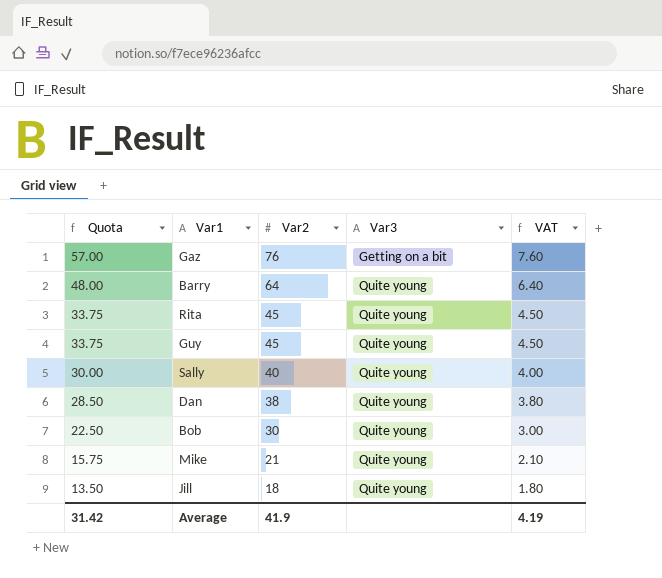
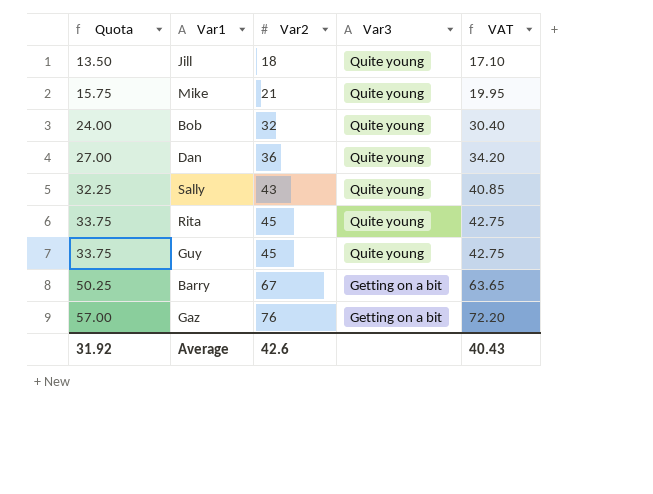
row order: Quota descending -> Quota ascending
column VAT | formula: [Var2] * 0.1 -> [Var2] * 0.95
Bob | Quota: 22.50 -> 24.00
Bob | Var2: 30 -> 32
Dan | Quota: 28.50 -> 27.00
Dan | Var2: 38 -> 36
Sally | Quota: 30.00 -> 32.25
Sally | Var2: 40 -> 43
Barry | Quota: 48.00 -> 50.25
Barry | Var2: 64 -> 67
Barry | Var3: Quite young -> Getting on a bit
Average | Quota: 31.42 -> 31.92
Average | Var2: 41.9 -> 42.6
Average | VAT: 4.19 -> 40.43

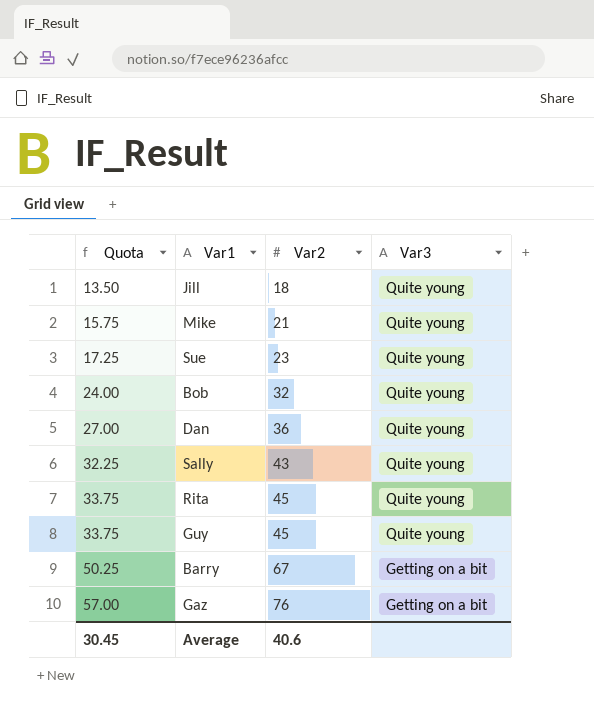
column VAT | formula: [Var2] * 0.95 -> none
row Sue: none -> 17.25 | 23 | Quite young
Average | Quota: 31.92 -> 30.45
Average | Var2: 42.6 -> 40.6

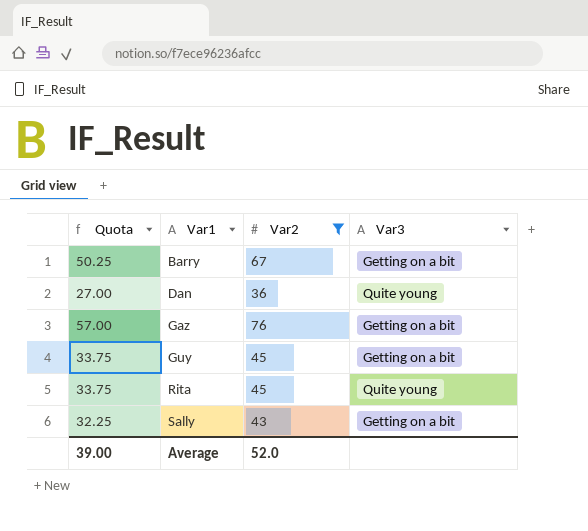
filter: none -> Var2 >= 36
row order: Quota ascending -> Var1 ascending
Guy | Var3: Quite young -> Getting on a bit
Sally | Var3: Quite young -> Getting on a bit
Average | Quota: 30.45 -> 39.00
Average | Var2: 40.6 -> 52.0

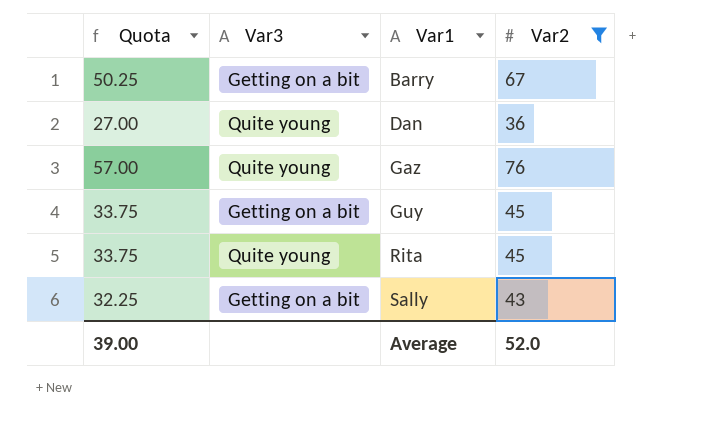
column Var3 | position: 4 -> 2
Gaz | Var3: Getting on a bit -> Quite young

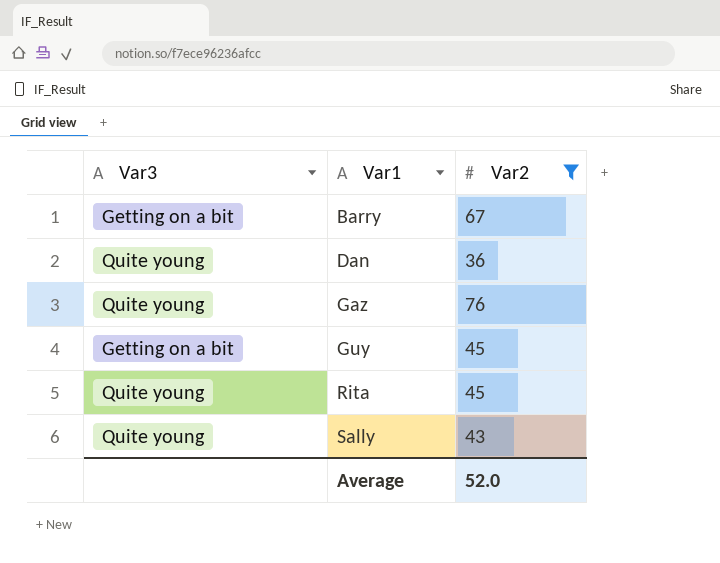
column Quota | formula: [Var2] * 0.75 -> none
Sally | Var3: Getting on a bit -> Quite young

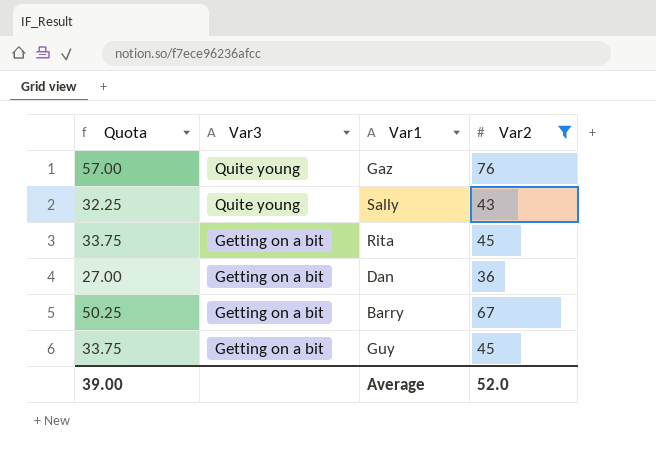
row order: Var1 ascending -> Var3 descending
column Quota | formula: none -> [Var2] * 0.75
Rita | Var3: Quite young -> Getting on a bit
Dan | Var3: Quite young -> Getting on a bit

